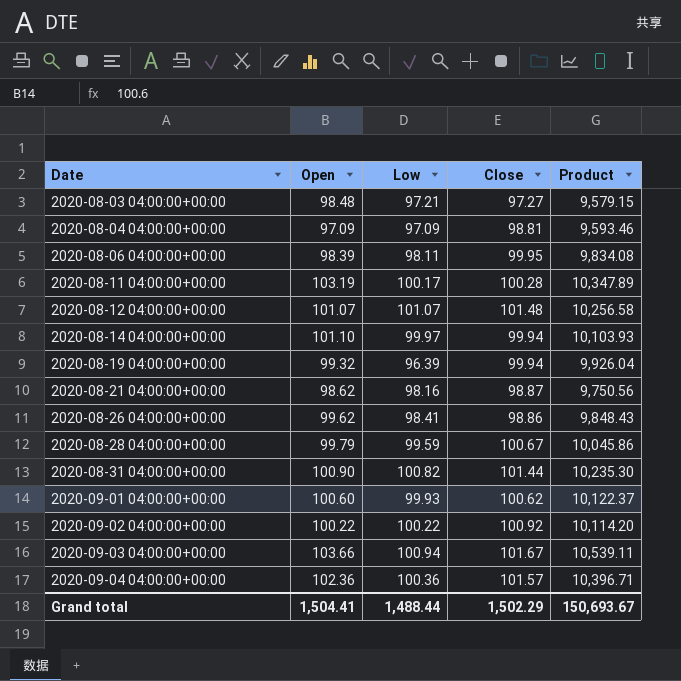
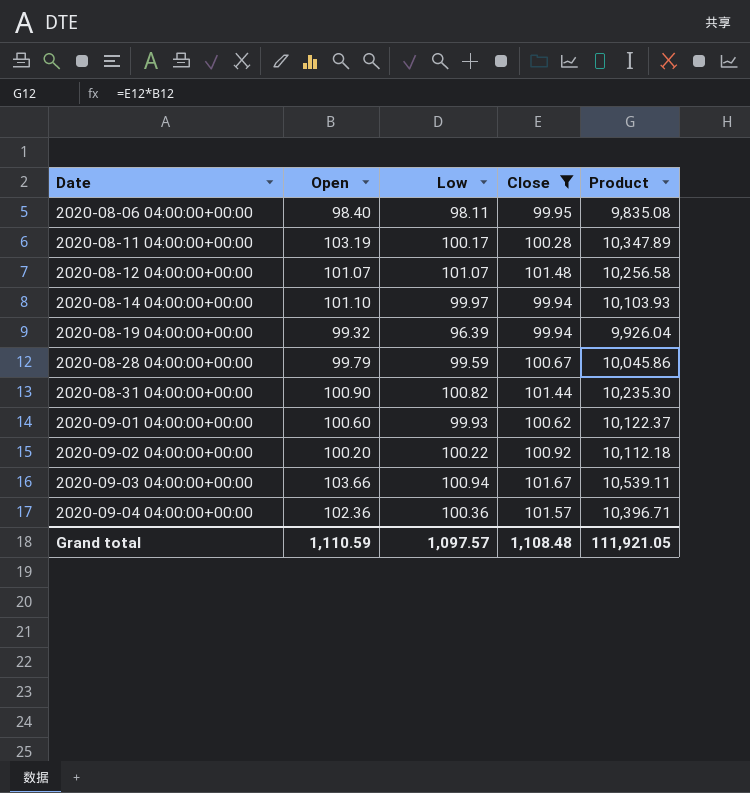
filter: none -> Close >= 99.94
2020-08-06 04:00:00+00:00 | Open: 98.39 -> 98.40
2020-08-06 04:00:00+00:00 | Product: 9,834.08 -> 9,835.08
2020-09-02 04:00:00+00:00 | Open: 100.22 -> 100.20
2020-09-02 04:00:00+00:00 | Product: 10,114.20 -> 10,112.18
Grand total | Open: 1,504.41 -> 1,110.59
Grand total | Low: 1,488.44 -> 1,097.57
Grand total | Close: 1,502.29 -> 1,108.48
Grand total | Product: 150,693.67 -> 111,921.05

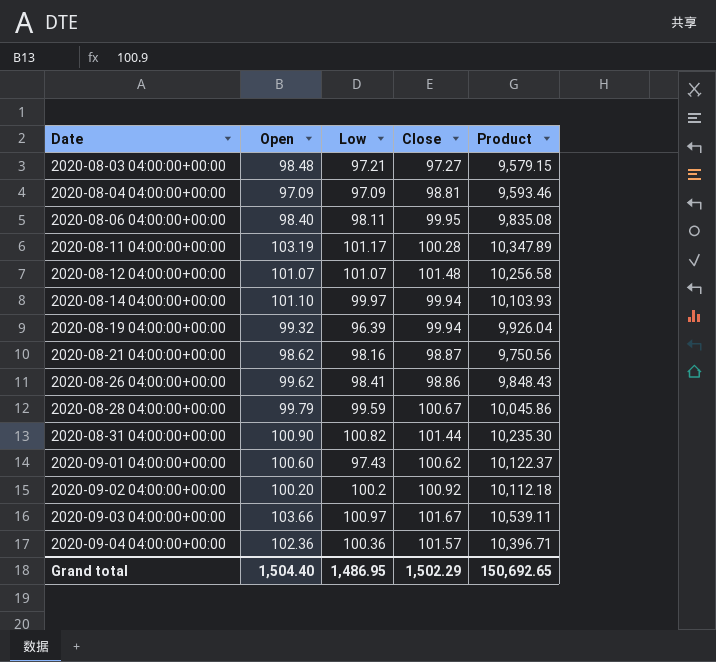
filter: Close >= 99.94 -> none
2020-08-11 04:00:00+00:00 | Low: 100.17 -> 101.17
2020-09-01 04:00:00+00:00 | Low: 99.93 -> 97.43
2020-09-02 04:00:00+00:00 | Low: 100.22 -> 100.2
2020-09-03 04:00:00+00:00 | Low: 100.94 -> 100.97
Grand total | Open: 1,110.59 -> 1,504.40
Grand total | Low: 1,097.57 -> 1,486.95
Grand total | Close: 1,108.48 -> 1,502.29
Grand total | Product: 111,921.05 -> 150,692.65

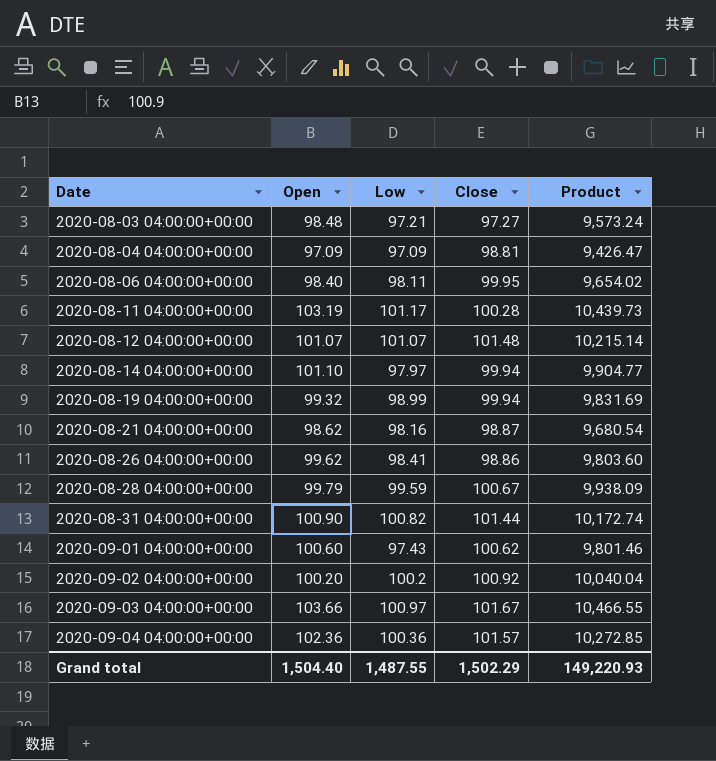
column Product | formula: [Open] * [Close] -> [Open] * [Low]
2020-08-14 04:00:00+00:00 | Low: 99.97 -> 97.97
2020-08-19 04:00:00+00:00 | Low: 96.39 -> 98.99
Grand total | Low: 1,486.95 -> 1,487.55
Grand total | Product: 150,692.65 -> 149,220.93

